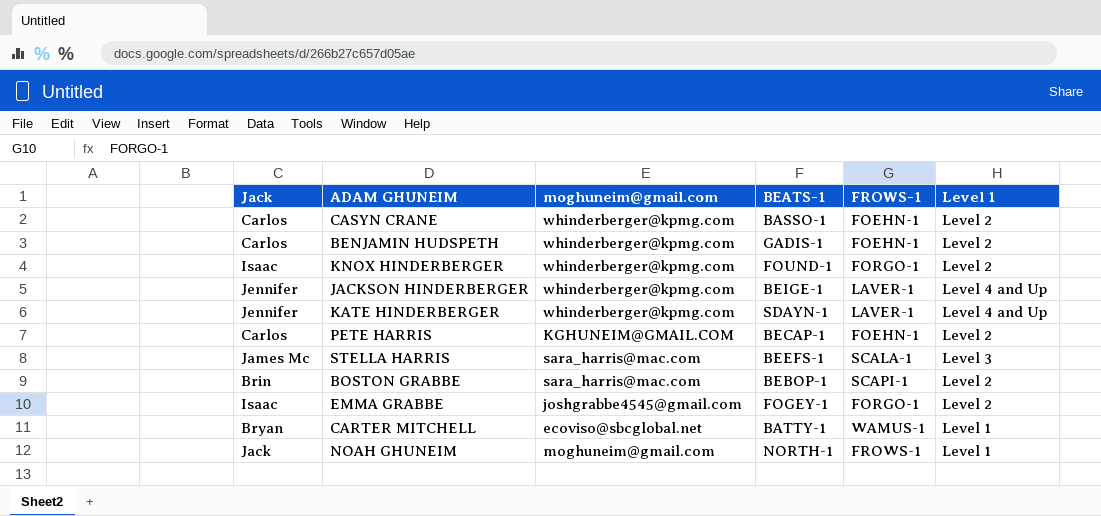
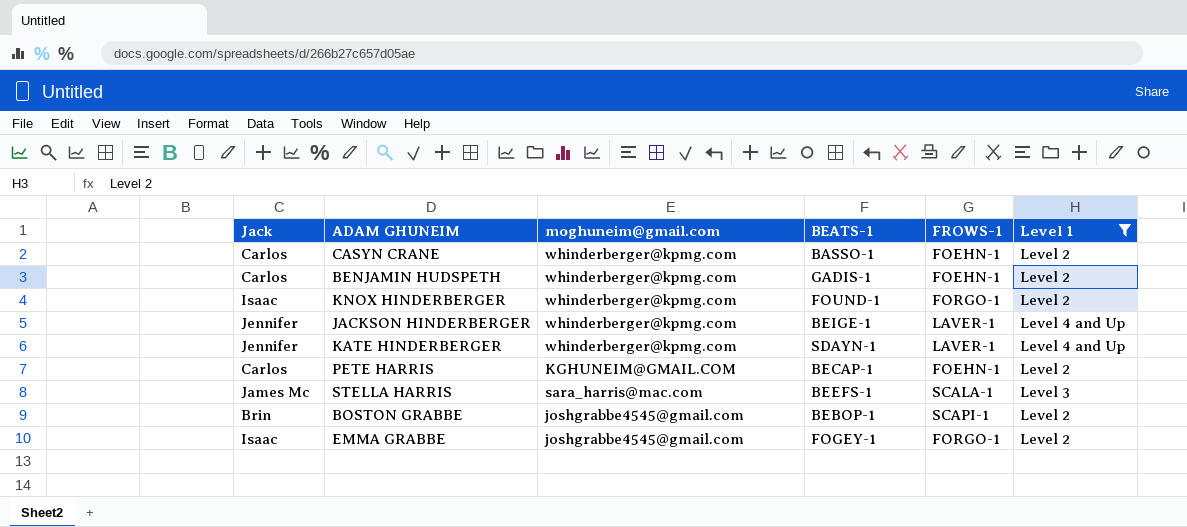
filter: none -> Level 1 != Level 1
BOSTON GRABBE | moghuneim@gmail.com: sara_harris@mac.com -> joshgrabbe4545@gmail.com

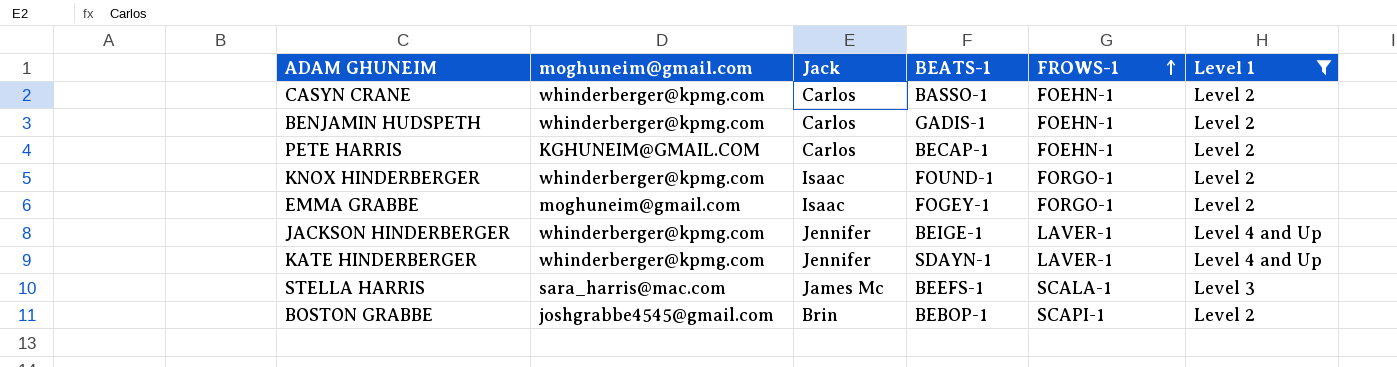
row order: none -> FROWS-1 ascending
column Jack | position: 1 -> 3
EMMA GRABBE | moghuneim@gmail.com: joshgrabbe4545@gmail.com -> moghuneim@gmail.com

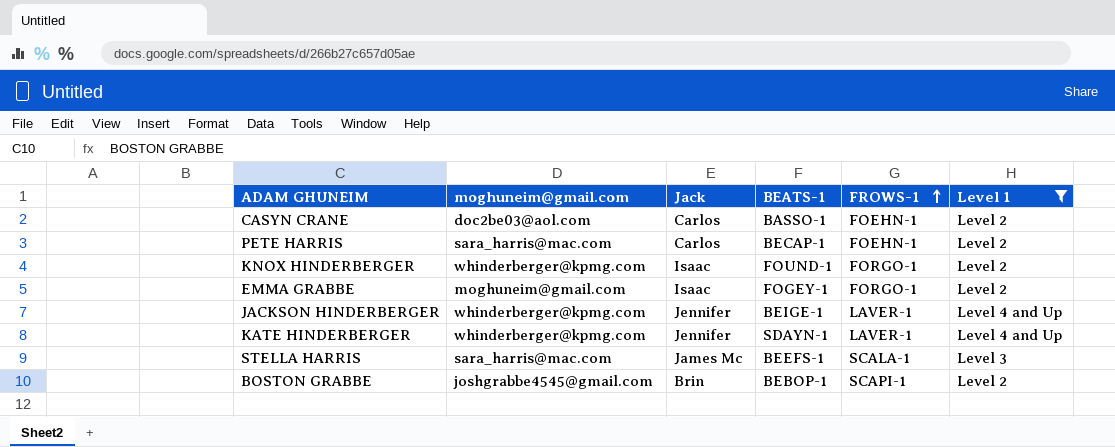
row BENJAMIN HUDSPETH: whinderberger@kpmg.com | Carlos | GADIS-1 | FOEHN-1 | Level 2 -> none
CASYN CRANE | moghuneim@gmail.com: whinderberger@kpmg.com -> doc2be03@aol.com
PETE HARRIS | moghuneim@gmail.com: KGHUNEIM@GMAIL.COM -> sara_harris@mac.com

